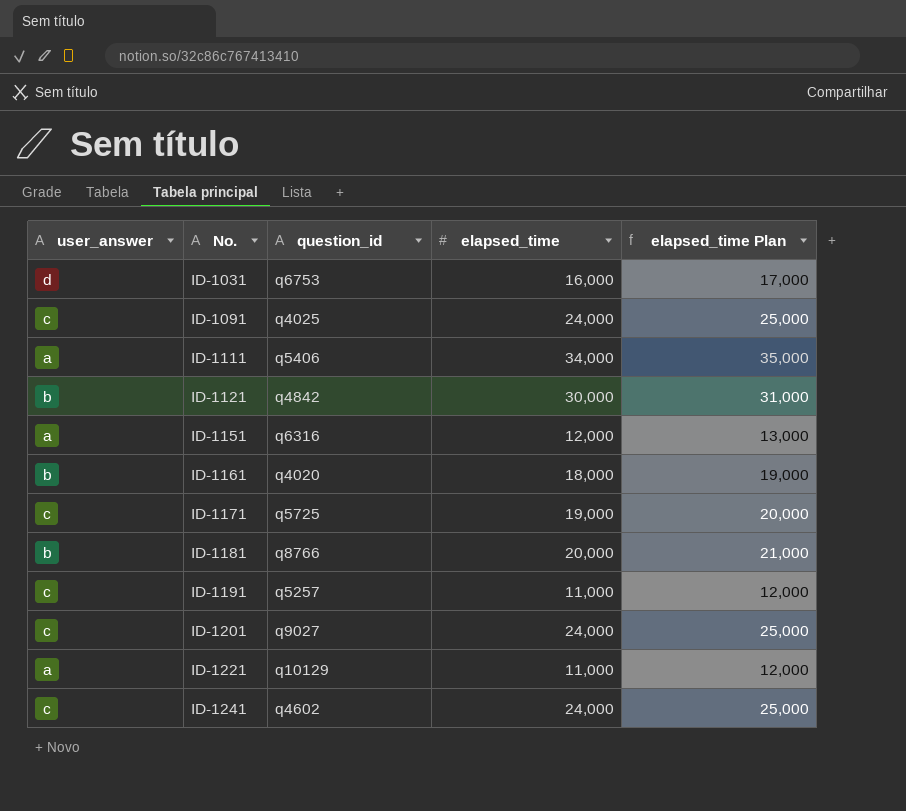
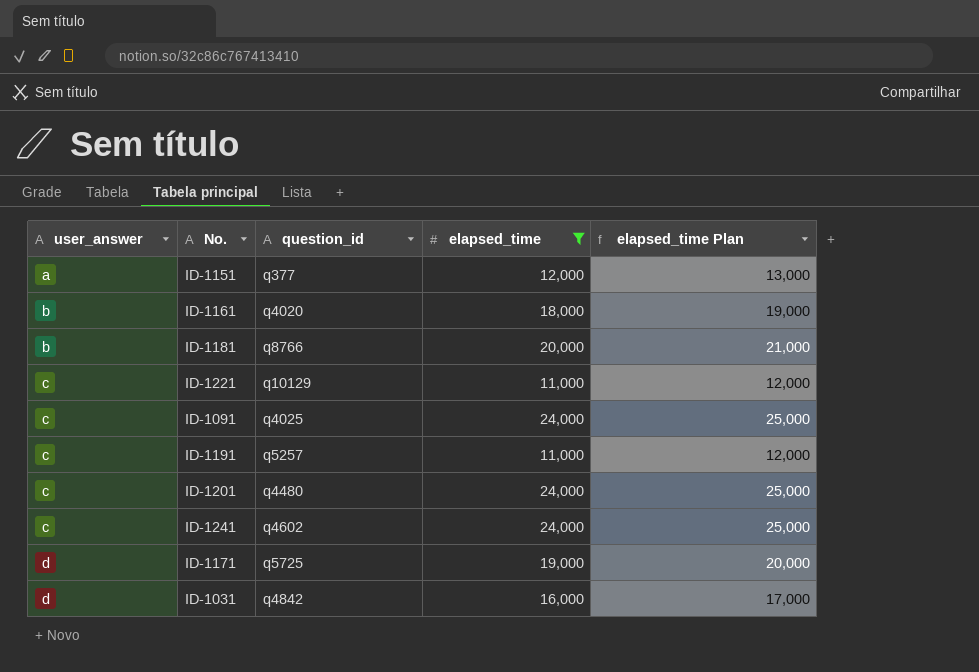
filter: none -> elapsed_time <= 24,000
row order: No. ascending -> user_answer ascending
ID-1151 | question_id: q6316 -> q377
ID-1221 | user_answer: a -> c
ID-1201 | question_id: q9027 -> q4480
ID-1171 | user_answer: c -> d
ID-1031 | question_id: q6753 -> q4842

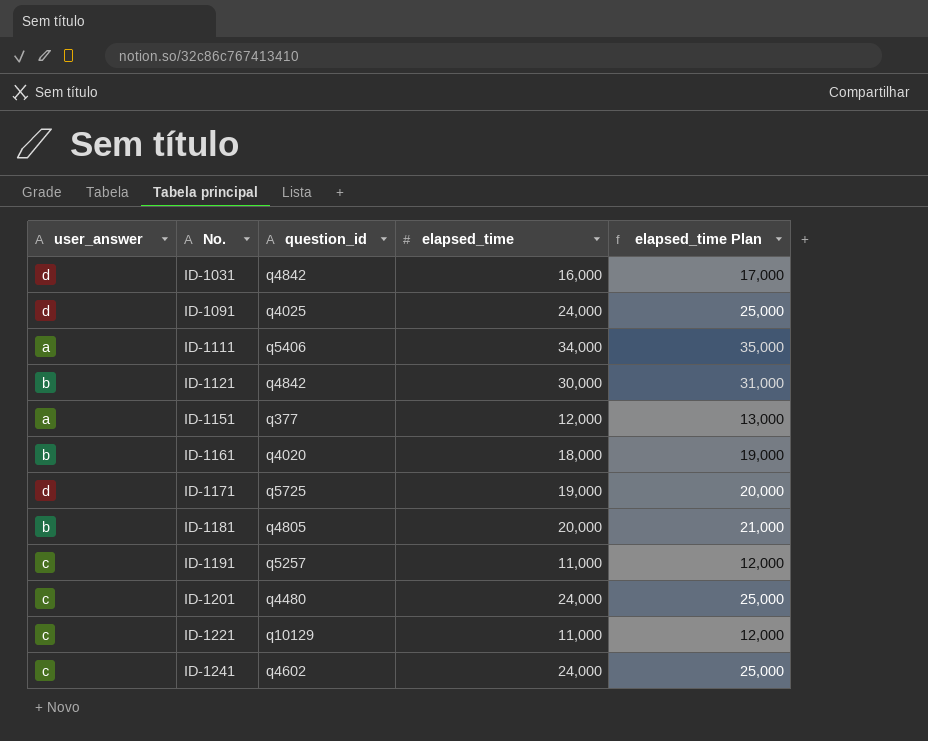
filter: elapsed_time <= 24,000 -> none
row order: user_answer ascending -> No. ascending
ID-1091 | user_answer: c -> d
ID-1181 | question_id: q8766 -> q4805

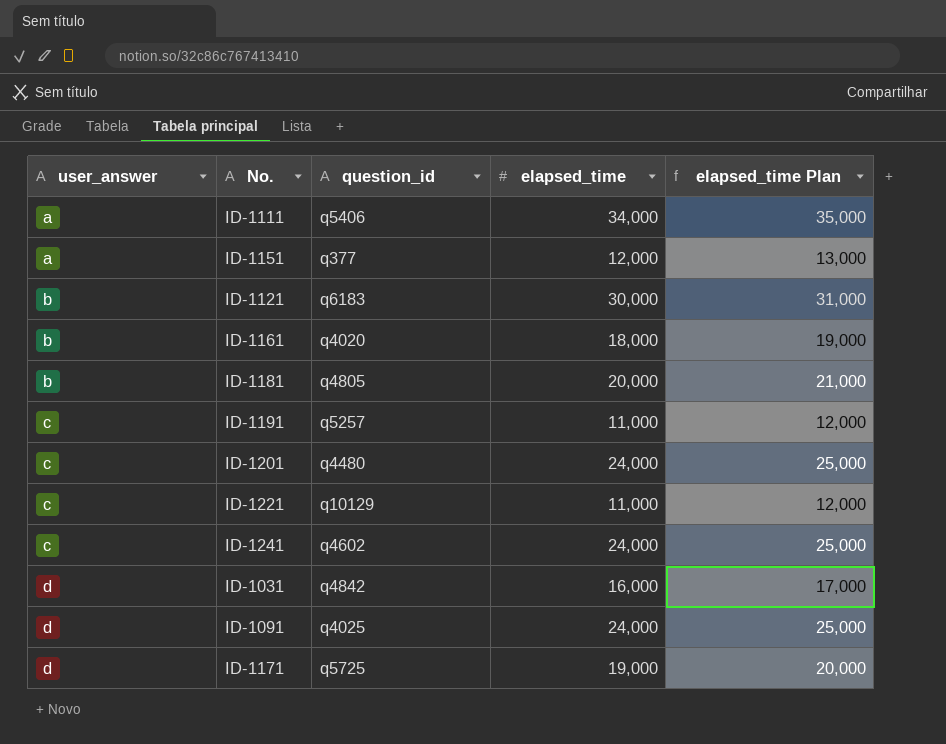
row order: No. ascending -> user_answer ascending
ID-1121 | question_id: q4842 -> q6183

